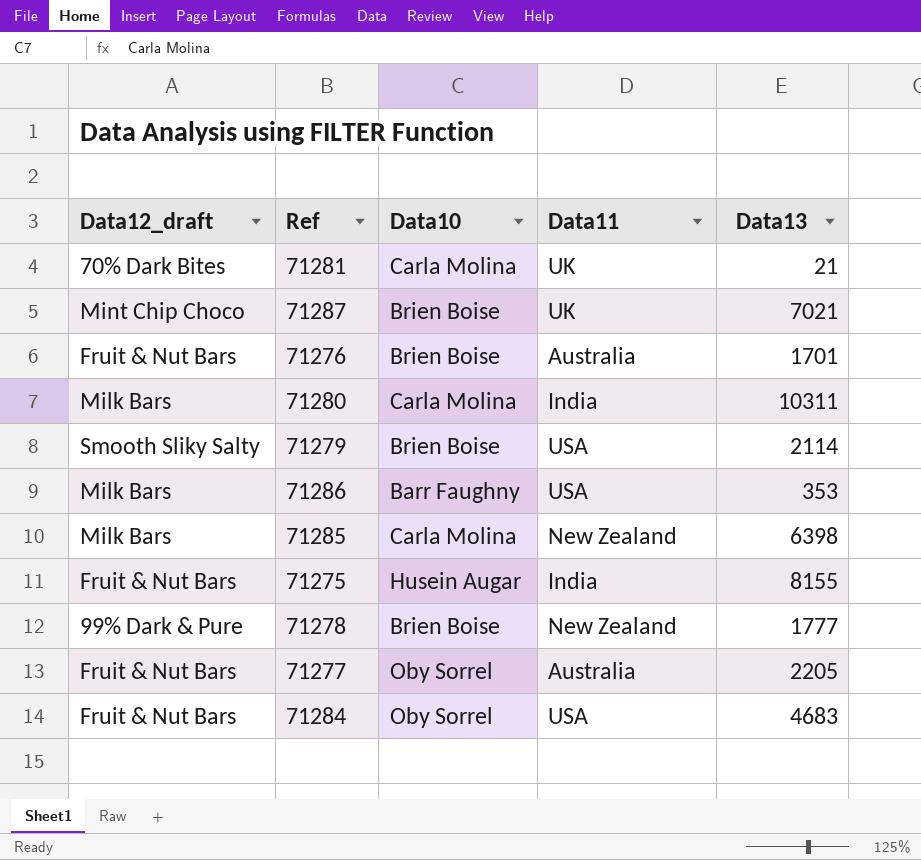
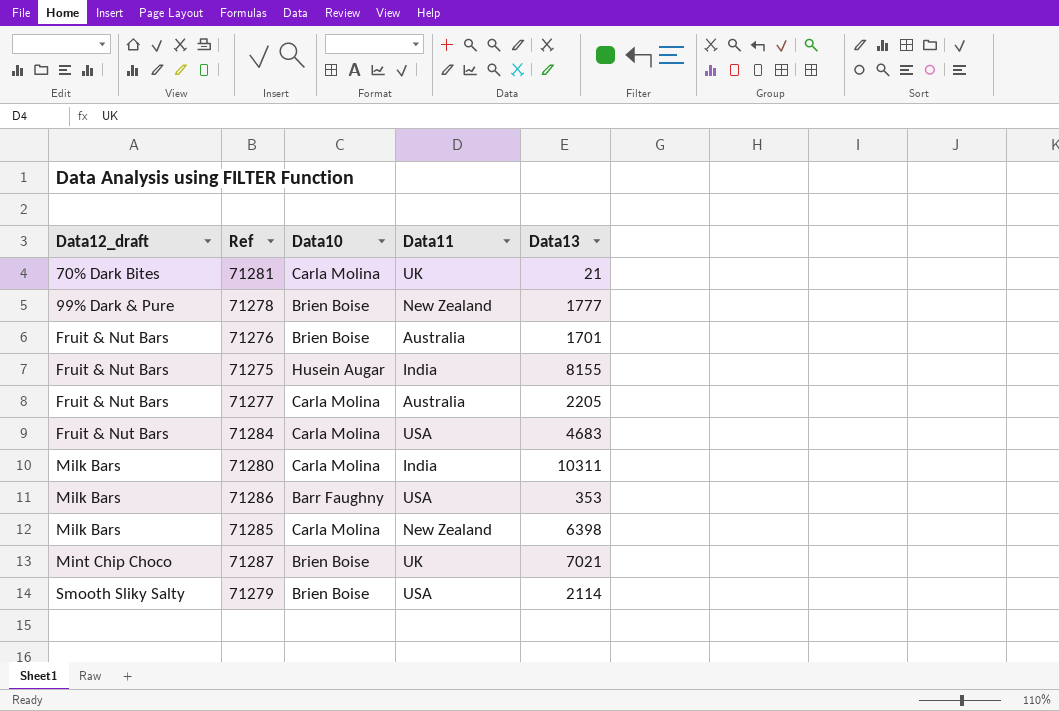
row order: none -> Data12_draft ascending
71277 | Data10: Oby Sorrel -> Carla Molina
71284 | Data10: Oby Sorrel -> Carla Molina

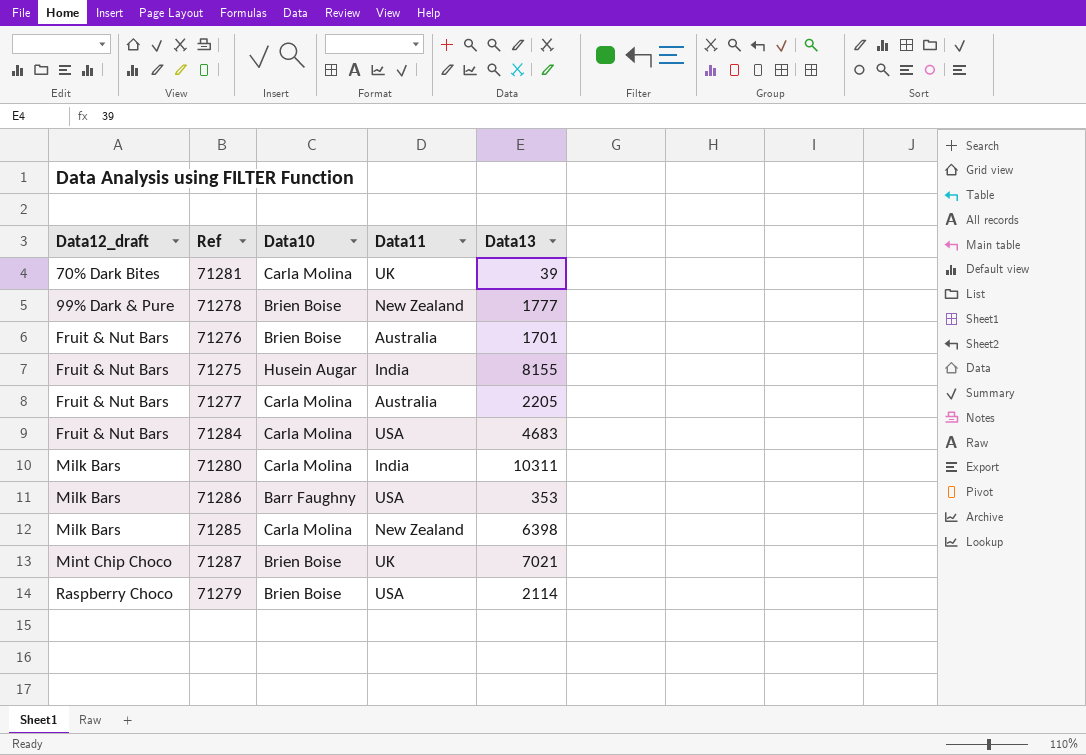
71281 | Data13: 21 -> 39
71279 | Data12_draft: Smooth Sliky Salty -> Raspberry Choco

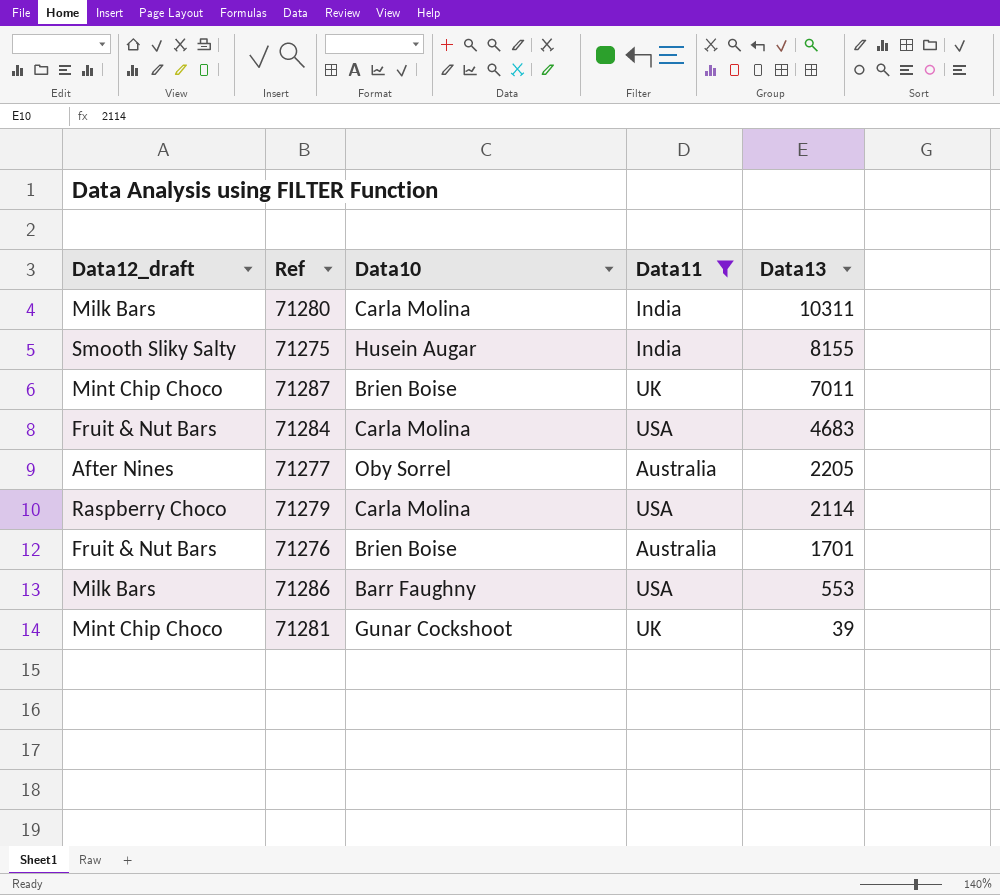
filter: none -> Data11 != New Zealand
row order: Data12_draft ascending -> Data13 descending
71275 | Data12_draft: Fruit & Nut Bars -> Smooth Sliky Salty
71287 | Data13: 7021 -> 7011
71277 | Data12_draft: Fruit & Nut Bars -> After Nines
71277 | Data10: Carla Molina -> Oby Sorrel
71279 | Data10: Brien Boise -> Carla Molina
71286 | Data13: 353 -> 553
71281 | Data12_draft: 70% Dark Bites -> Mint Chip Choco
71281 | Data10: Carla Molina -> Gunar Cockshoot

